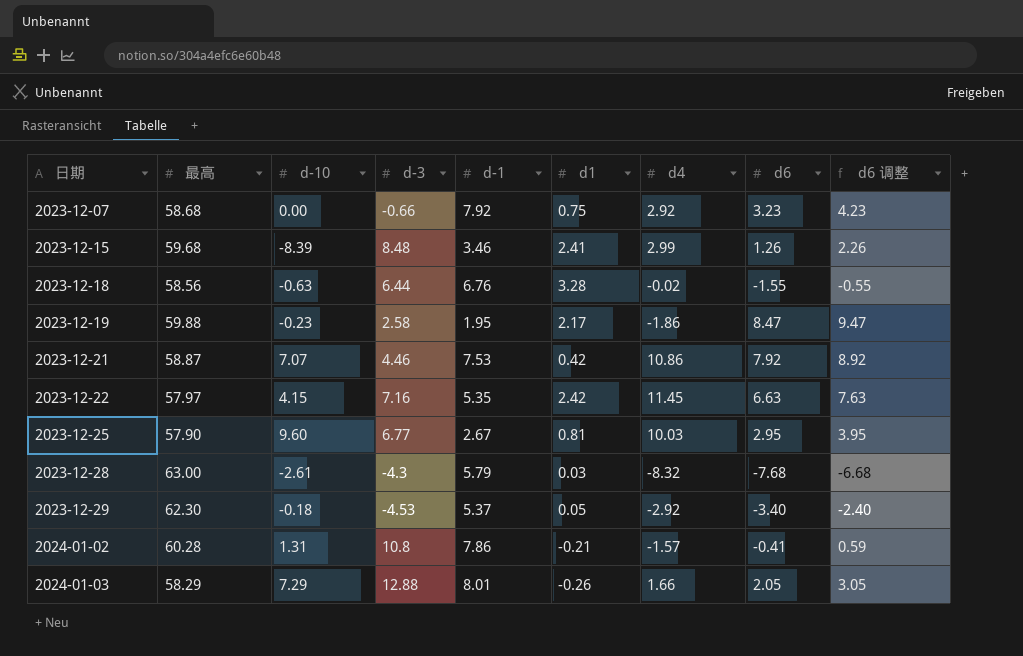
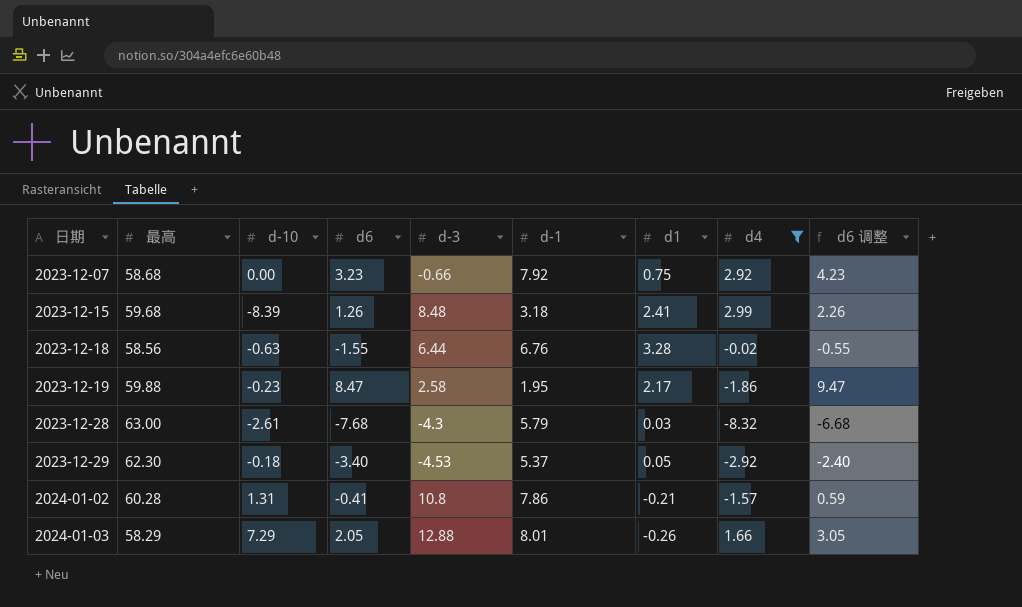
filter: none -> d4 <= 2.99
column d6 | position: 8 -> 4
2023-12-15 | d-1: 3.46 -> 3.18

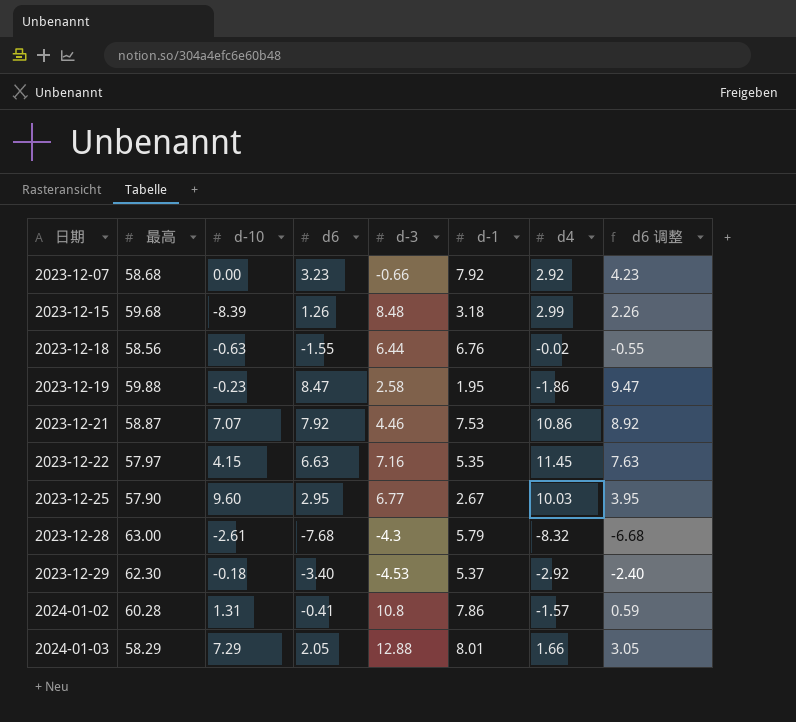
filter: d4 <= 2.99 -> none
column d1 | position: 7 -> none

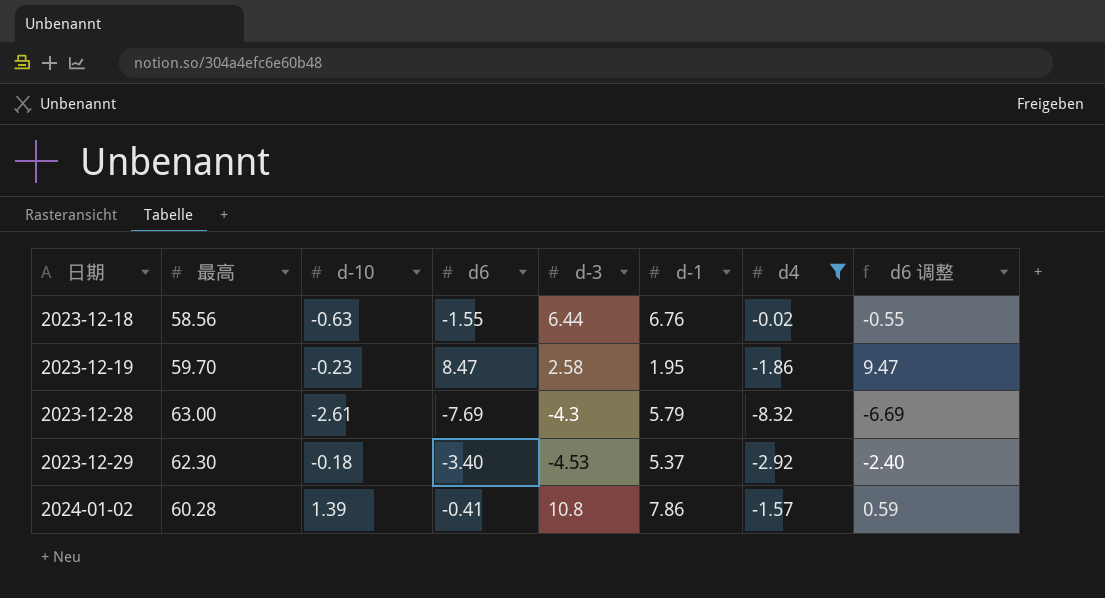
filter: none -> d4 <= -0.02
2023-12-19 | 最高: 59.88 -> 59.70
2023-12-28 | d6: -7.68 -> -7.69
2023-12-28 | d6 调整: -6.68 -> -6.69
2024-01-02 | d-10: 1.31 -> 1.39

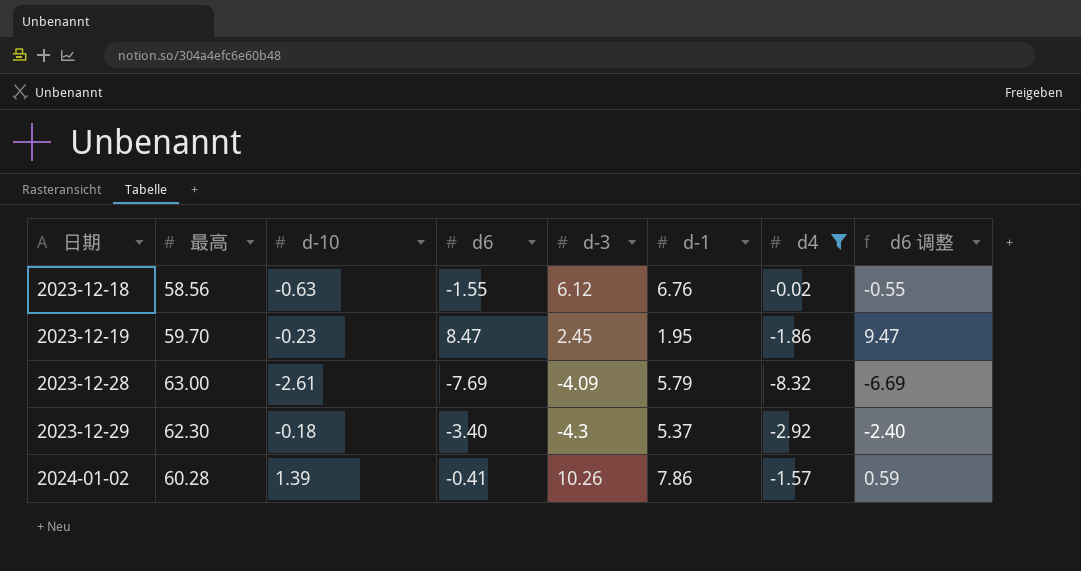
2023-12-18 | d-3: 6.44 -> 6.12
2023-12-19 | d-3: 2.58 -> 2.45
2023-12-28 | d-3: -4.3 -> -4.09
2023-12-29 | d-3: -4.53 -> -4.3
2024-01-02 | d-3: 10.8 -> 10.26

